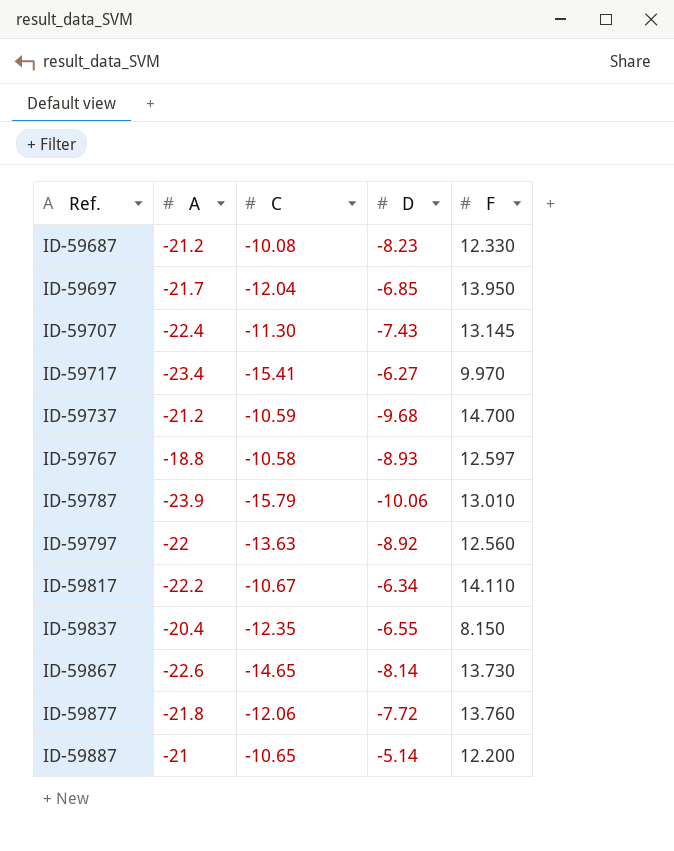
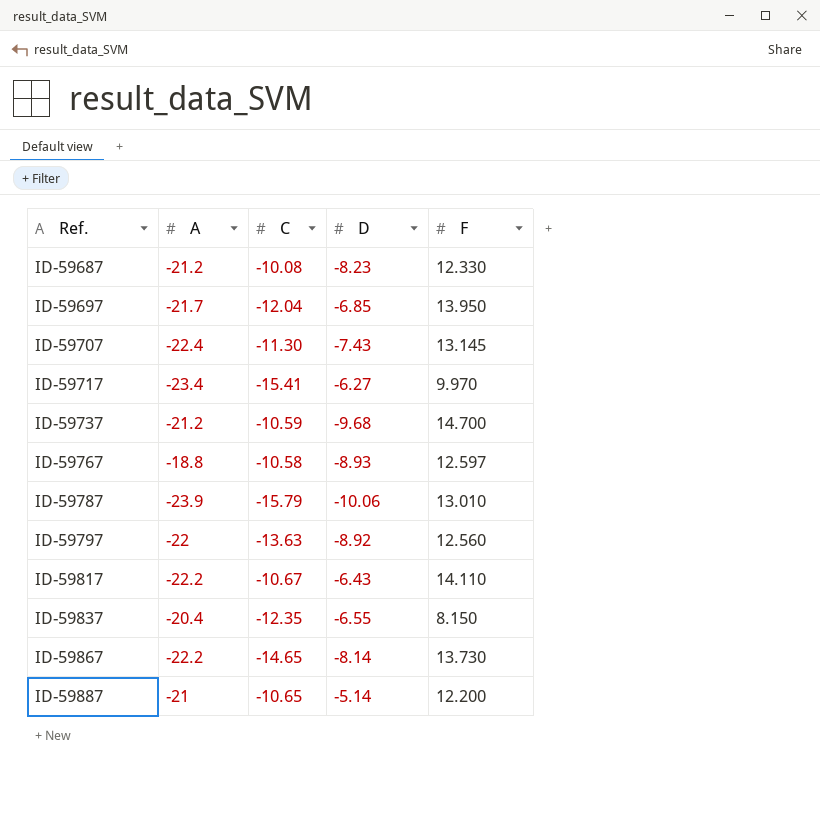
row ID-59877: -21.8 | -12.06 | -7.72 | 13.760 -> none
ID-59817 | D: -6.34 -> -6.43
ID-59867 | A: -22.6 -> -22.2

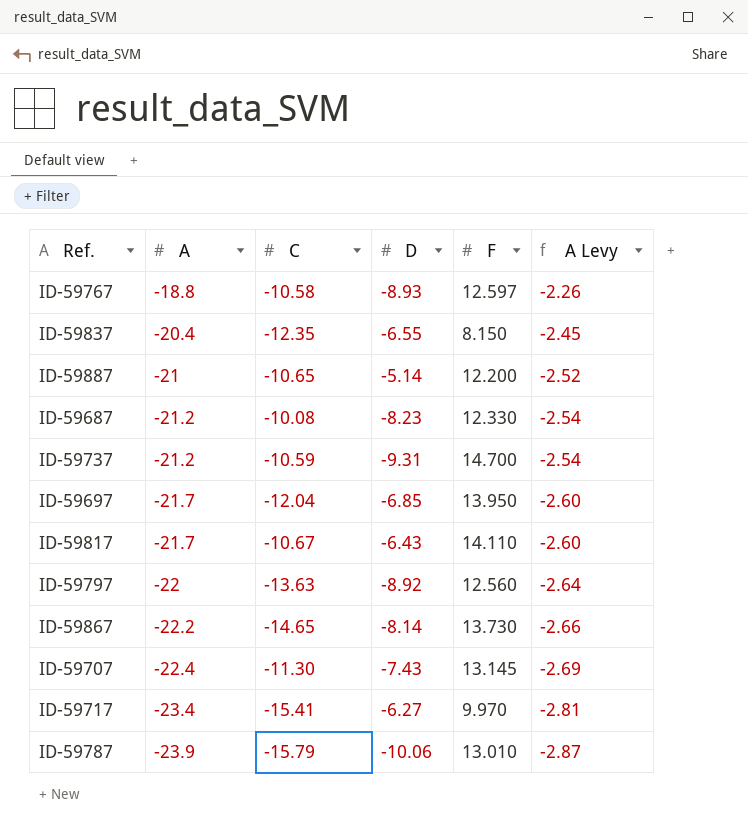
row order: Ref. ascending -> A descending
column A Levy | formula: none -> [A] * 0.12
ID-59737 | D: -9.68 -> -9.31
ID-59817 | A: -22.2 -> -21.7

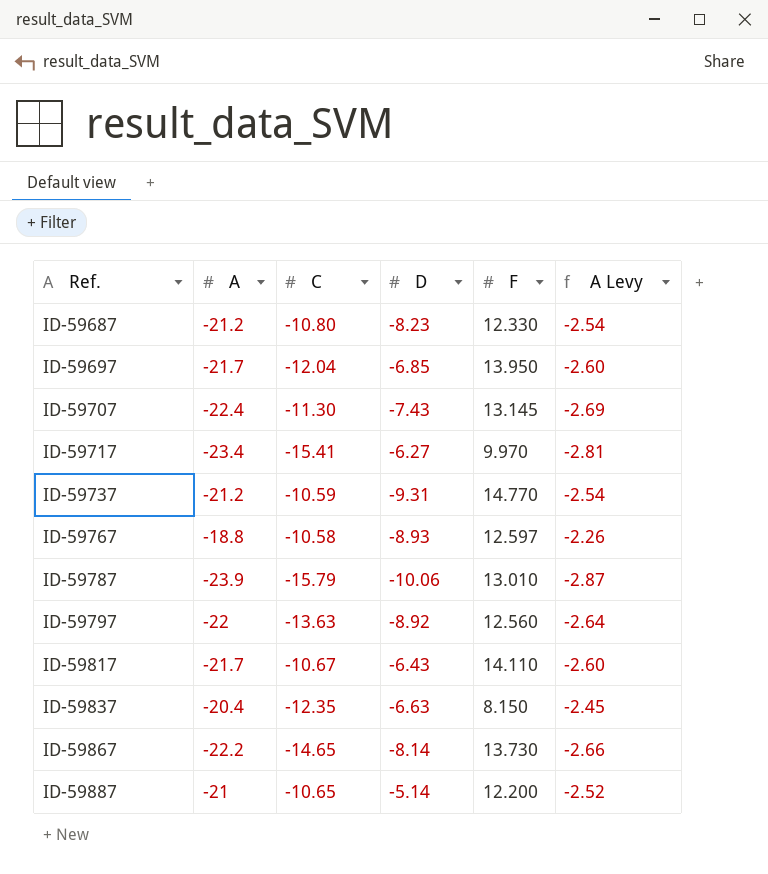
row order: A descending -> Ref. ascending
ID-59687 | C: -10.08 -> -10.80
ID-59737 | F: 14.700 -> 14.770
ID-59837 | D: -6.55 -> -6.63

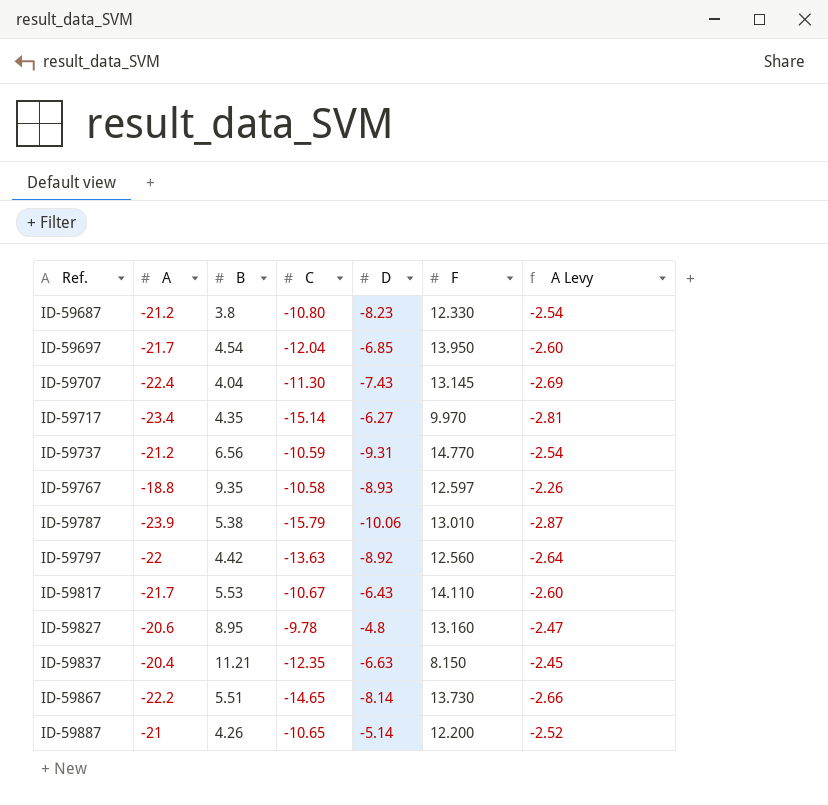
column B | position: none -> 3
ID-59717 | C: -15.41 -> -15.14
row ID-59827: none -> -20.6 | 8.95 | -9.78 | -4.8 | 13.160 | -2.47

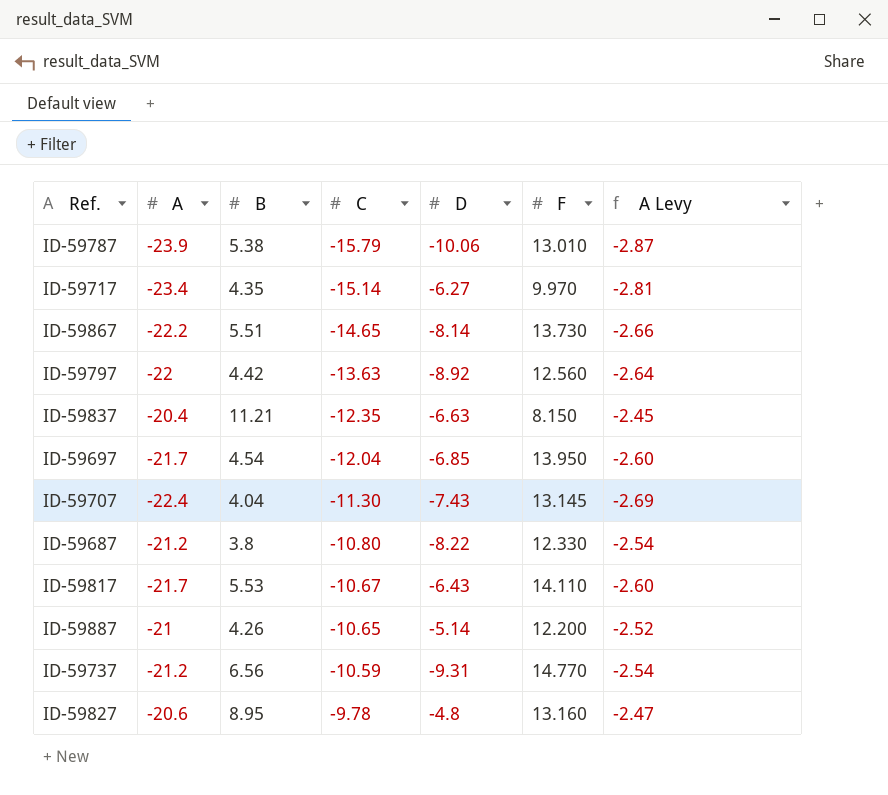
row order: Ref. ascending -> C ascending
row ID-59767: -18.8 | 9.35 | -10.58 | -8.93 | 12.597 | -2.26 -> none
ID-59687 | D: -8.23 -> -8.22

